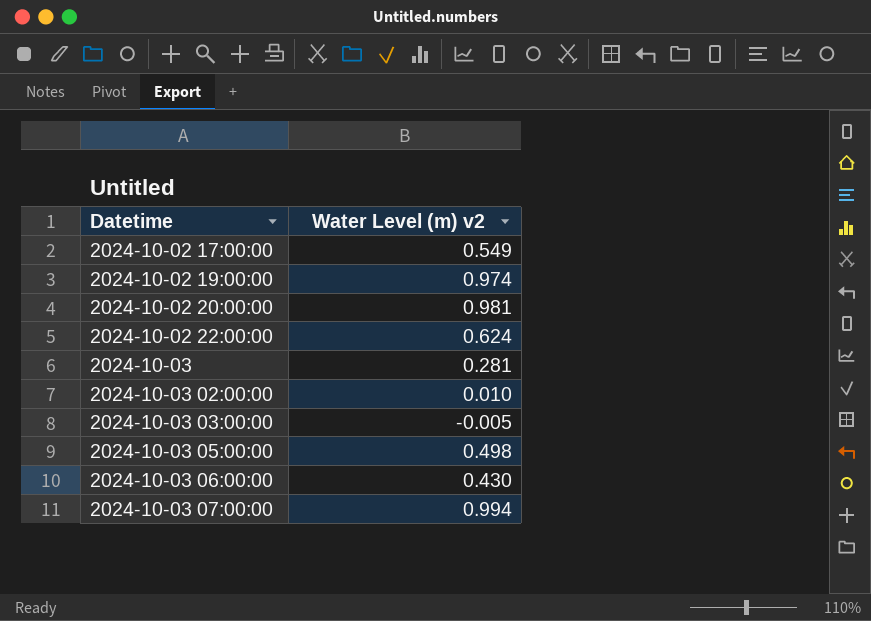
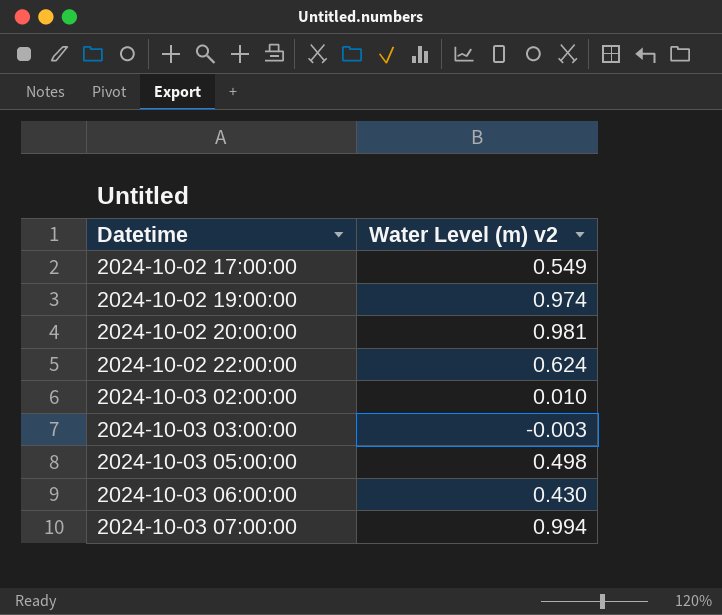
row 2024-10-03: 0.281 -> none
2024-10-03 03:00:00 | Water Level (m) v2: -0.005 -> -0.003

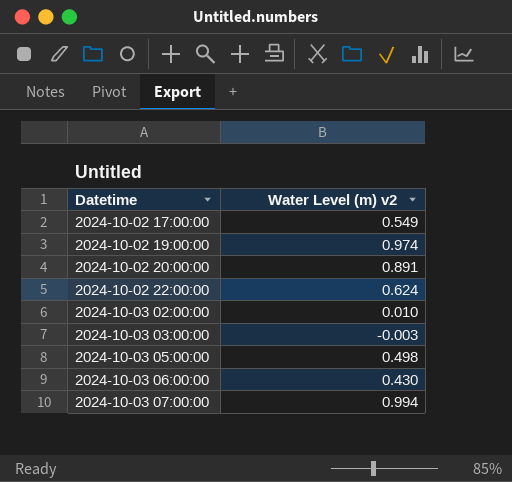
2024-10-02 20:00:00 | Water Level (m) v2: 0.981 -> 0.891

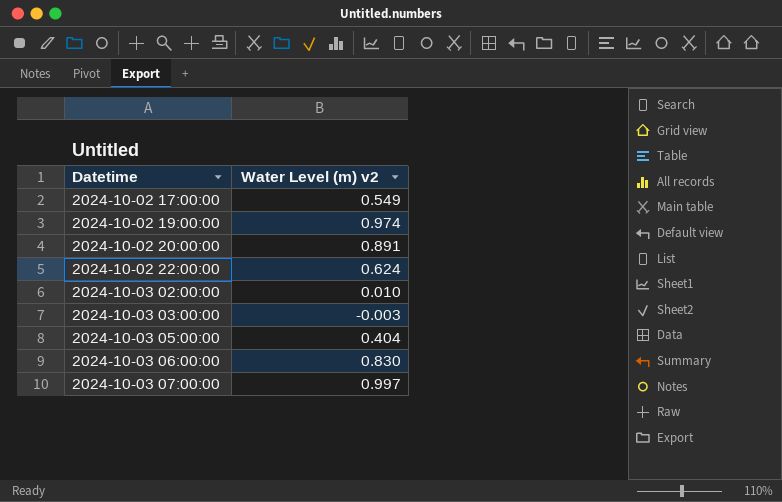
2024-10-03 05:00:00 | Water Level (m) v2: 0.498 -> 0.404
2024-10-03 06:00:00 | Water Level (m) v2: 0.430 -> 0.830
2024-10-03 07:00:00 | Water Level (m) v2: 0.994 -> 0.997

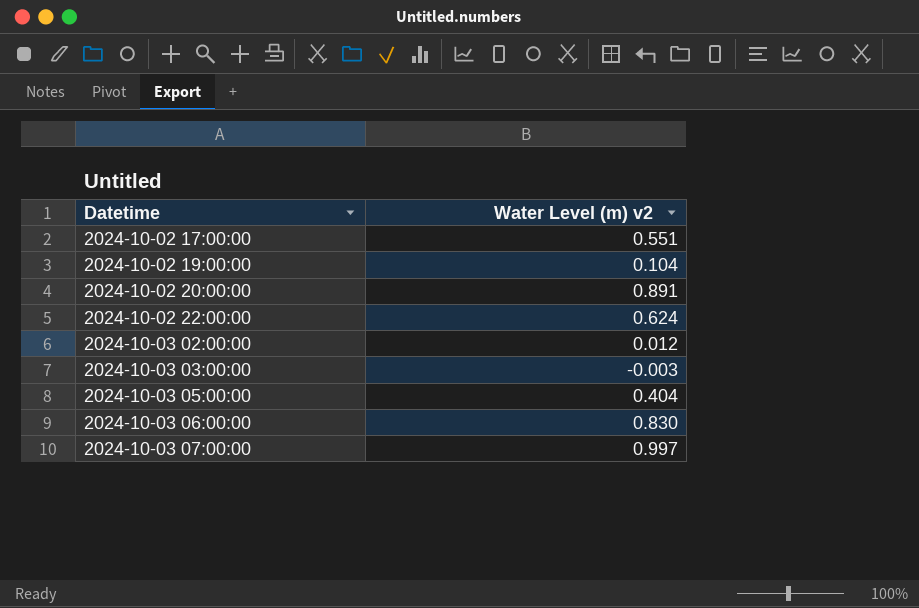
2024-10-02 17:00:00 | Water Level (m) v2: 0.549 -> 0.551
2024-10-02 19:00:00 | Water Level (m) v2: 0.974 -> 0.104
2024-10-03 02:00:00 | Water Level (m) v2: 0.010 -> 0.012

